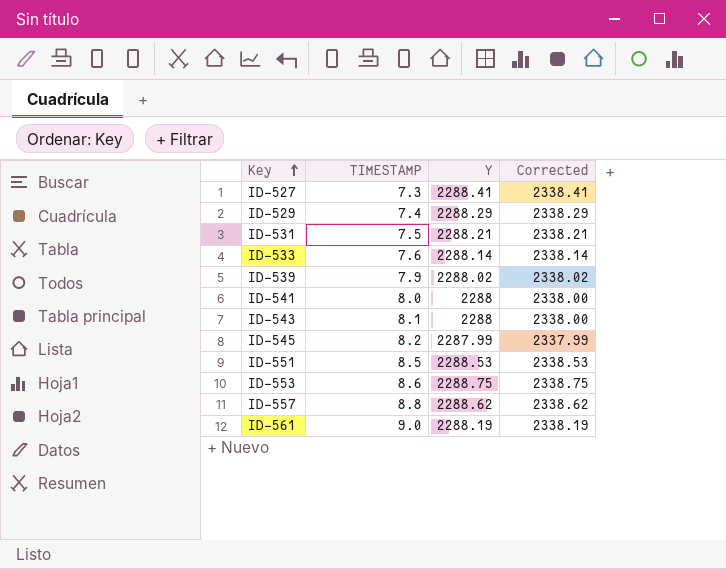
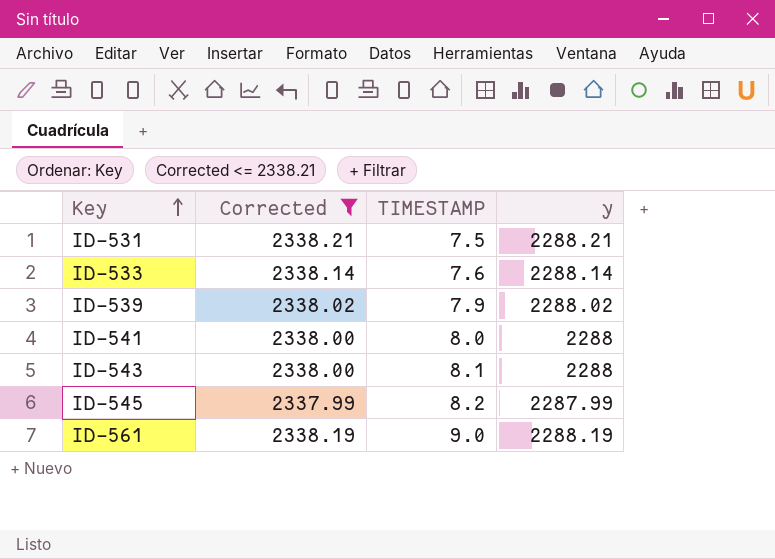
filter: none -> Corrected <= 2338.21
column Corrected | position: 4 -> 2
column name: Y -> y

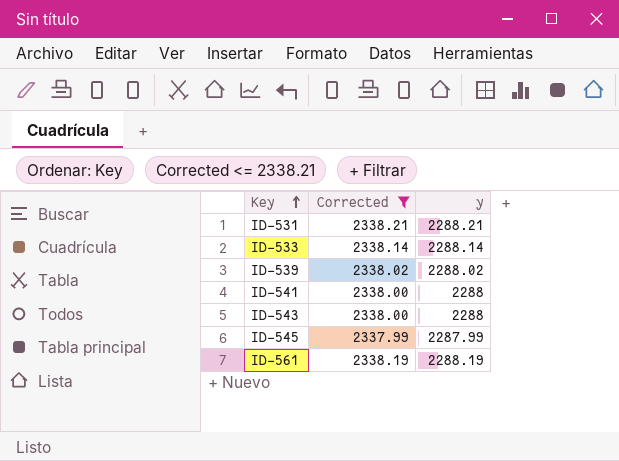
column TIMESTAMP | position: 3 -> none

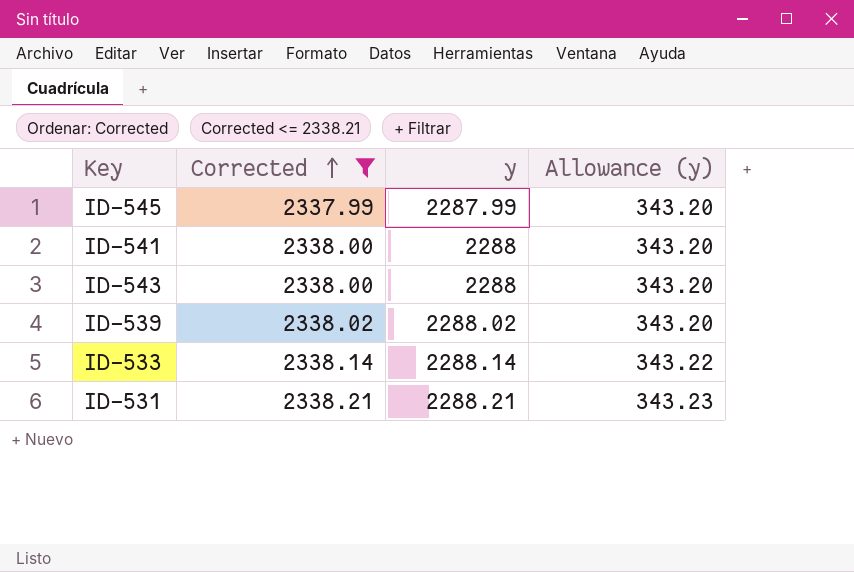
row order: Key ascending -> Corrected ascending
column Allowance (y) | formula: none -> [y] * 0.15
row ID-561: 2338.19 | 2288.19 -> none

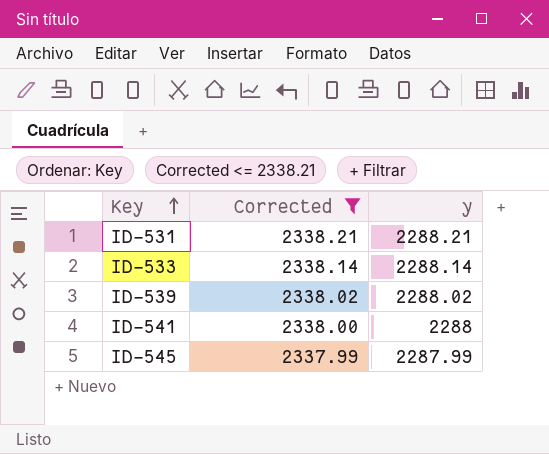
row order: Corrected ascending -> Key ascending
column Allowance (y) | formula: [y] * 0.15 -> none
row ID-543: 2338.00 | 2288 | 343.20 -> none

